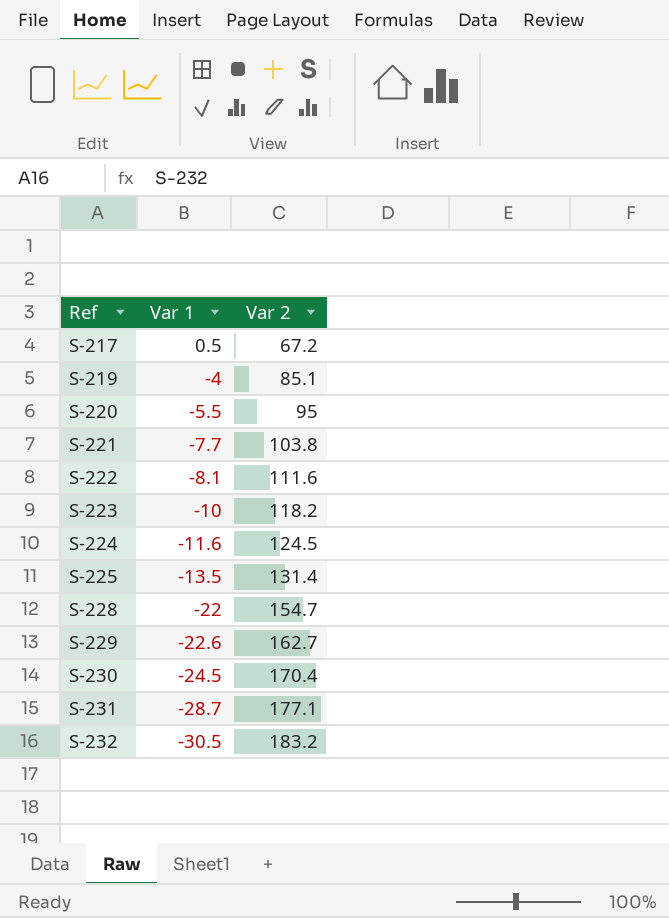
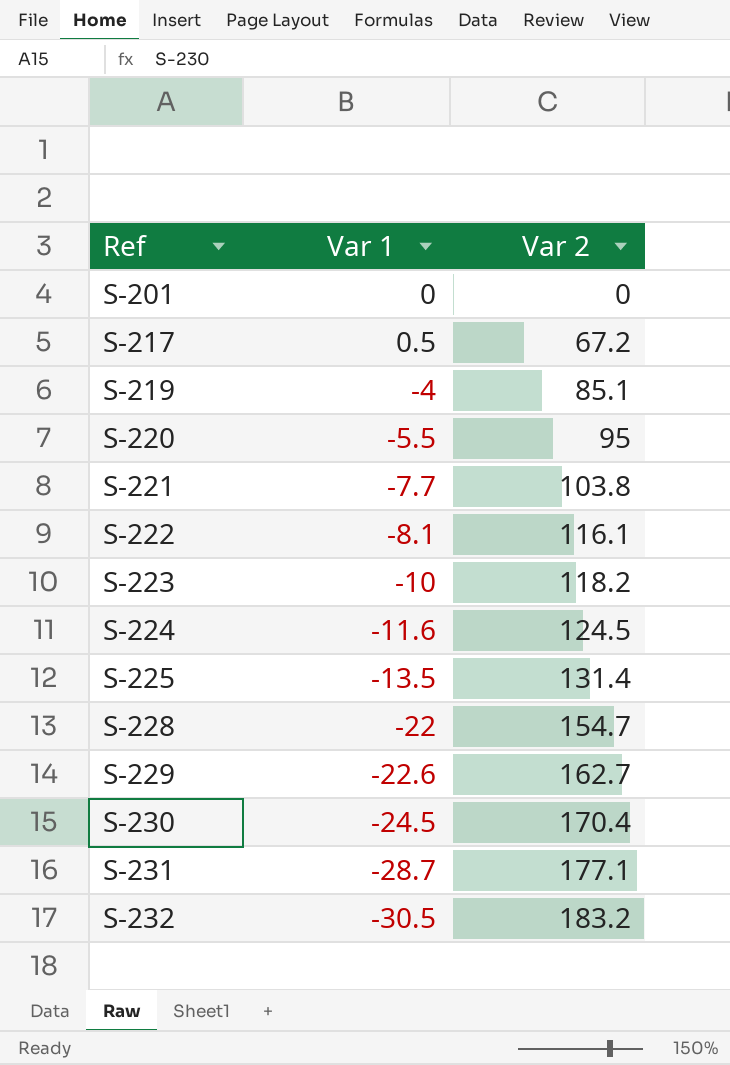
row S-201: none -> 0 | 0
S-222 | Var 2: 111.6 -> 116.1

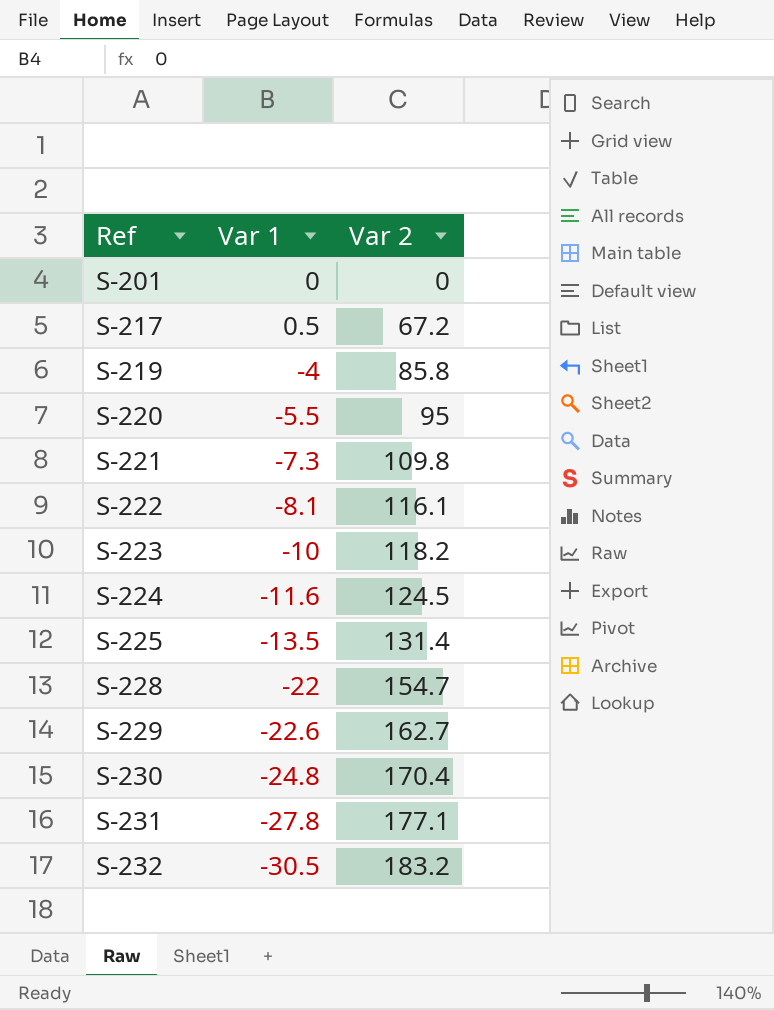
S-219 | Var 2: 85.1 -> 85.8
S-221 | Var 1: -7.7 -> -7.3
S-221 | Var 2: 103.8 -> 109.8
S-230 | Var 1: -24.5 -> -24.8
S-231 | Var 1: -28.7 -> -27.8

